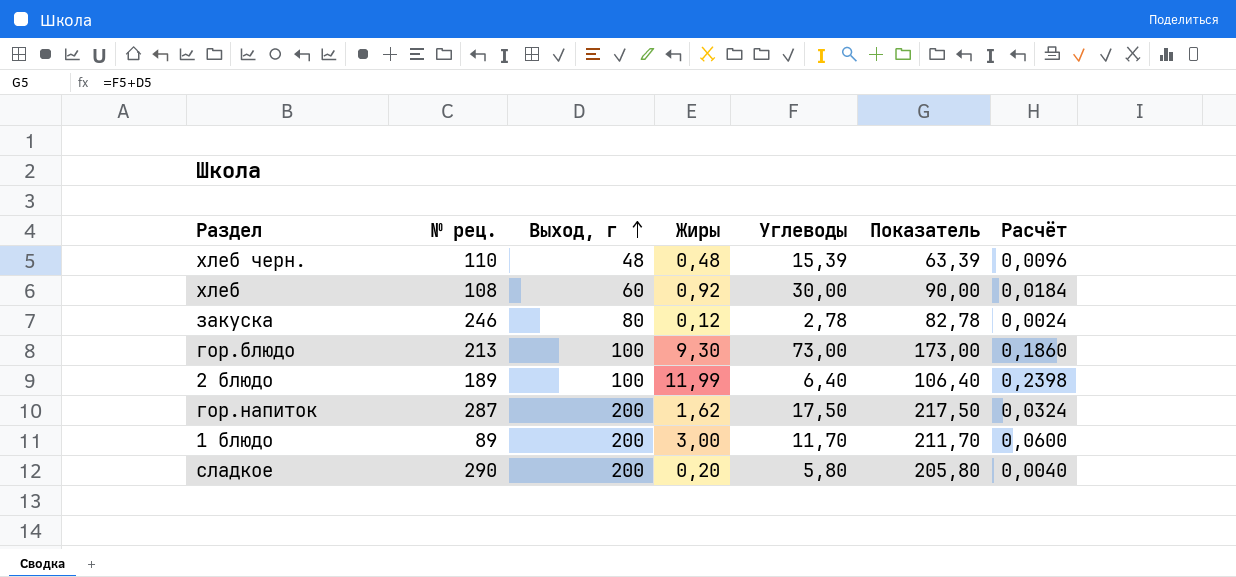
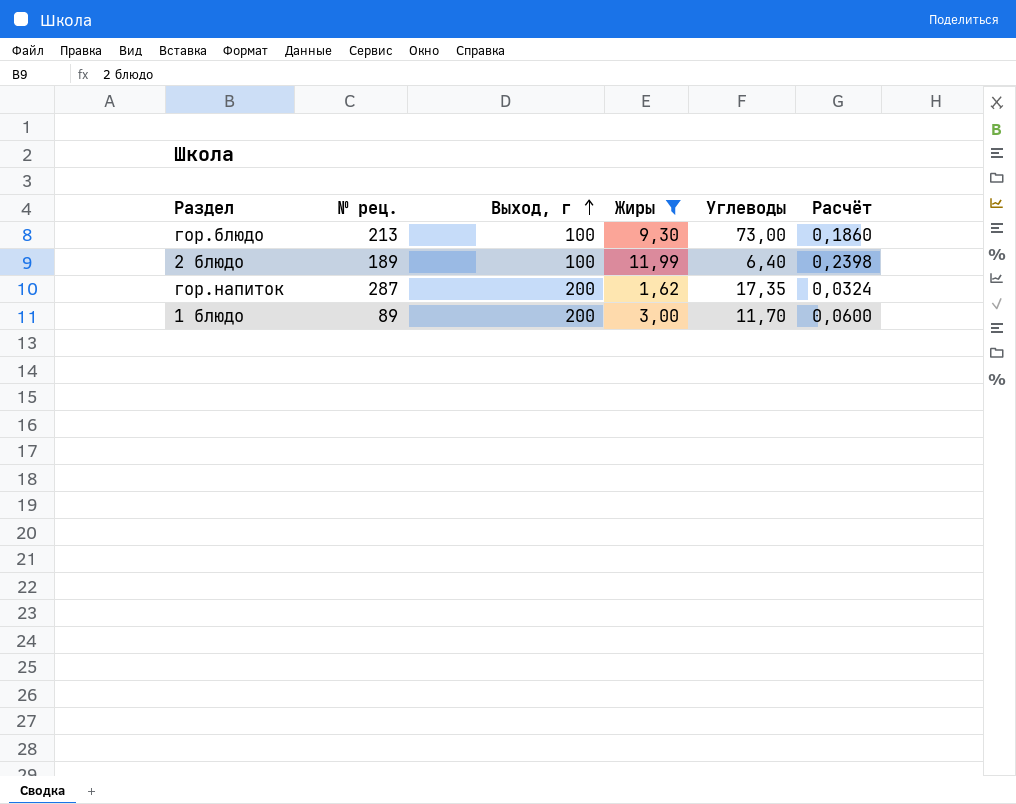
filter: none -> Жиры >= 1,62
column Показатель | formula: [Выход, г] + [Углеводы] -> none
гор.напиток | Углеводы: 17,50 -> 17,35

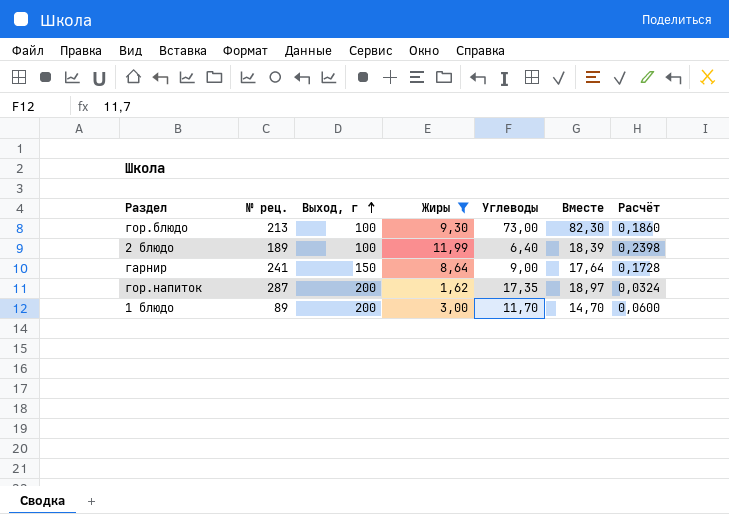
column Вместе | formula: none -> [Жиры] + [Углеводы]
row гарнир: none -> 241 | 150 | 8,64 | 9,00 | 17,64 | 0,1728

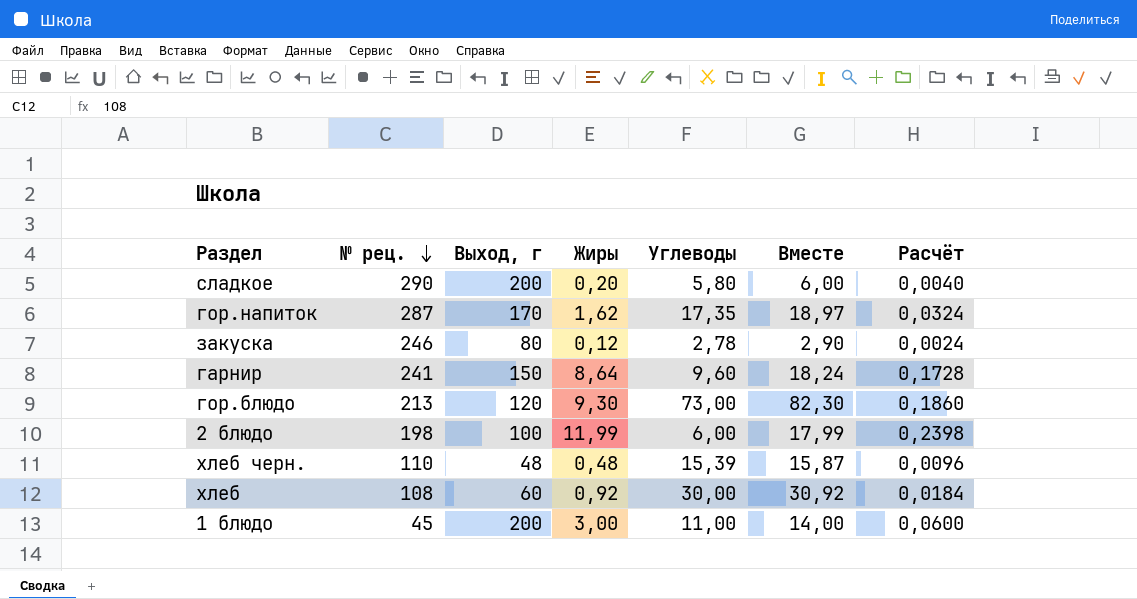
filter: Жиры >= 1,62 -> none
row order: Выход, г ascending -> № рец. descending
гор.напиток | Выход, г: 200 -> 170
гарнир | Углеводы: 9,00 -> 9,60
гарнир | Вместе: 17,64 -> 18,24
гор.блюдо | Выход, г: 100 -> 120
2 блюдо | № рец.: 189 -> 198
2 блюдо | Углеводы: 6,40 -> 6,00
2 блюдо | Вместе: 18,39 -> 17,99
1 блюдо | № рец.: 89 -> 45
1 блюдо | Углеводы: 11,70 -> 11,00
1 блюдо | Вместе: 14,70 -> 14,00

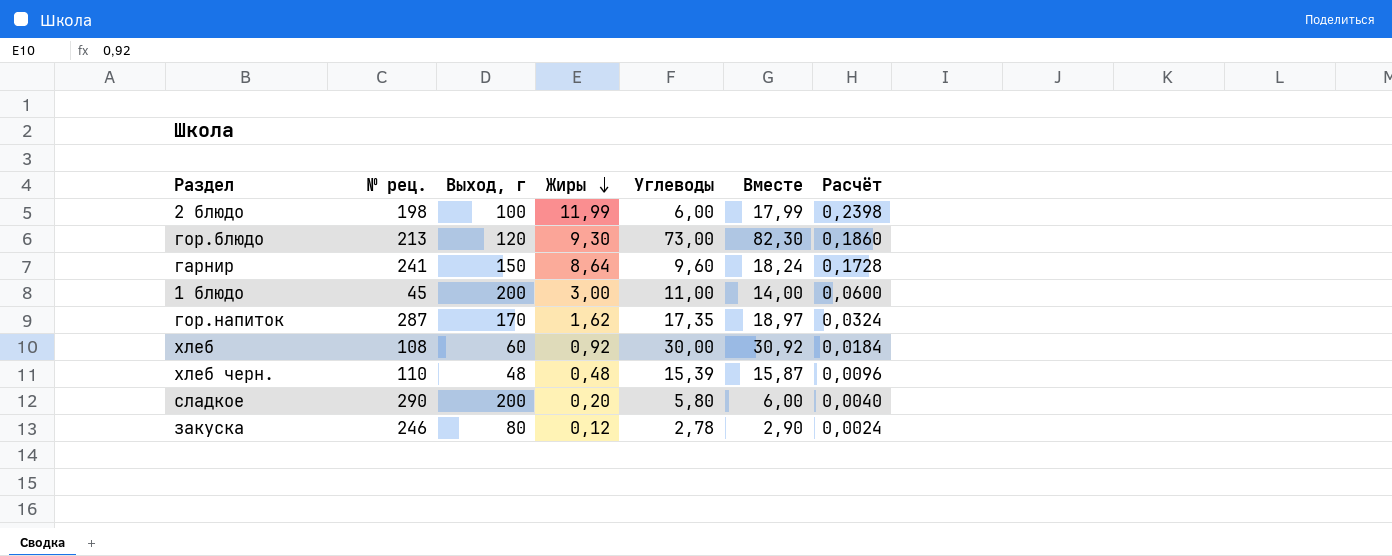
row order: № рец. descending -> Жиры descending

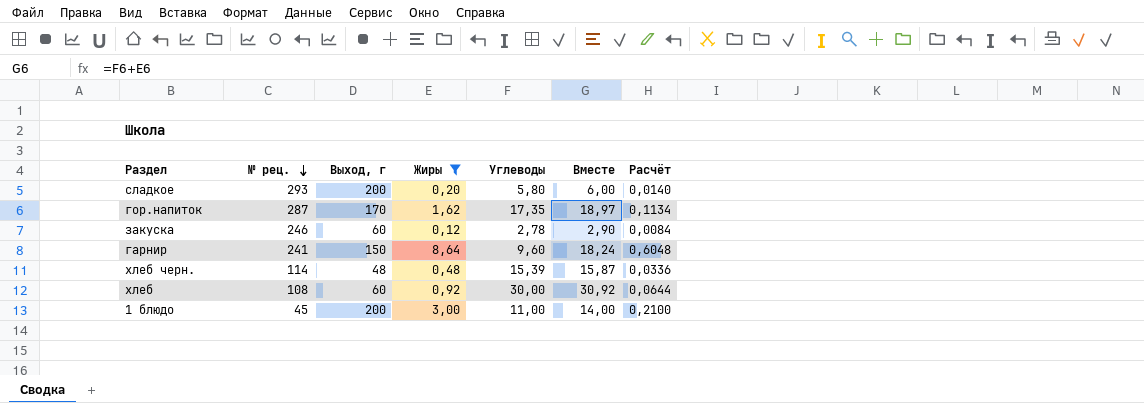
filter: none -> Жиры <= 8,64
row order: Жиры descending -> № рец. descending
column Расчёт | formula: [Жиры] * 0,02 -> [Жиры] * 0,07
сладкое | № рец.: 290 -> 293
закуска | Выход, г: 80 -> 60
хлеб черн. | № рец.: 110 -> 114

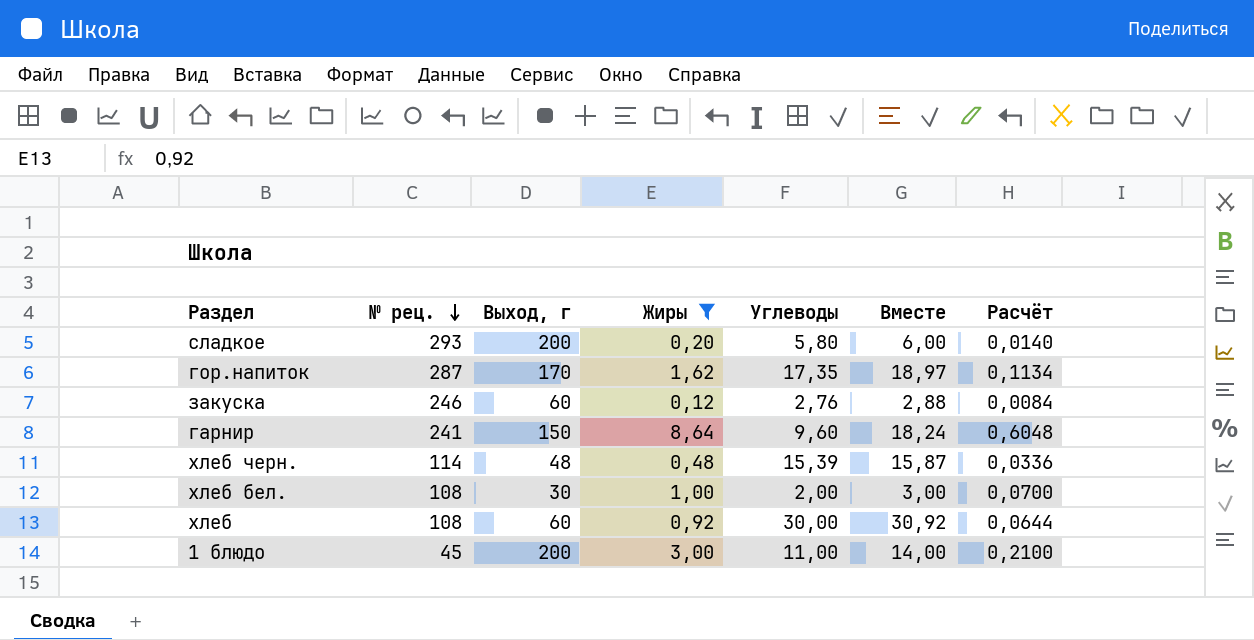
закуска | Углеводы: 2,78 -> 2,76
закуска | Вместе: 2,90 -> 2,88
row хлеб бел.: none -> 108 | 30 | 1,00 | 2,00 | 3,00 | 0,0700

